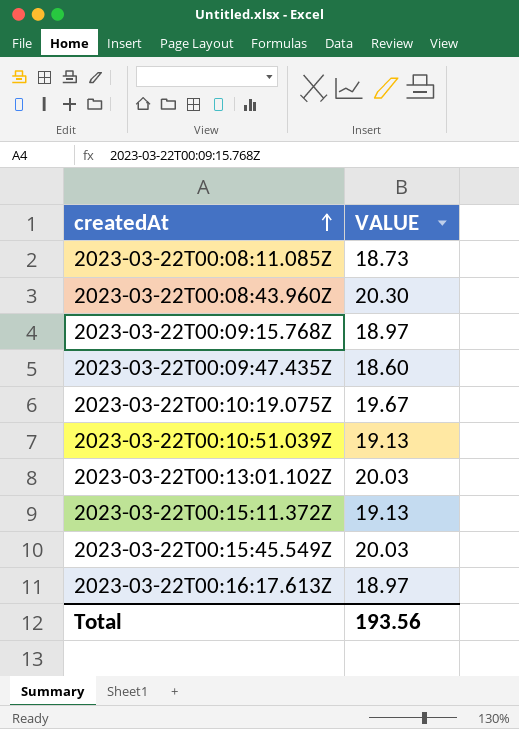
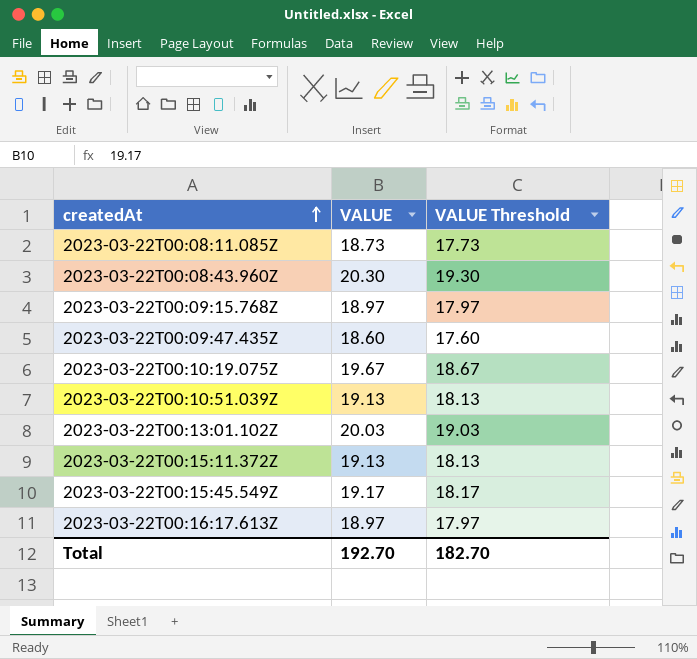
column VALUE Threshold | formula: none -> [VALUE] - 1
2023-03-22T00:15:45.549Z | VALUE: 20.03 -> 19.17
Total | VALUE: 193.56 -> 192.70

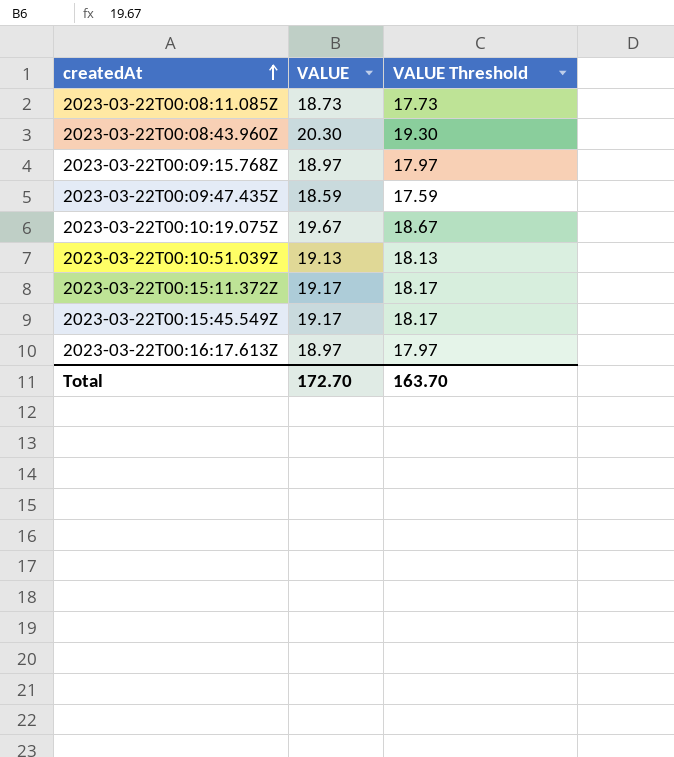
row 2023-03-22T00:13:01.102Z: 20.03 | 19.03 -> none
2023-03-22T00:09:47.435Z | VALUE: 18.60 -> 18.59
2023-03-22T00:09:47.435Z | VALUE Threshold: 17.60 -> 17.59
2023-03-22T00:15:11.372Z | VALUE: 19.13 -> 19.17
2023-03-22T00:15:11.372Z | VALUE Threshold: 18.13 -> 18.17
Total | VALUE: 192.70 -> 172.70
Total | VALUE Threshold: 182.70 -> 163.70

